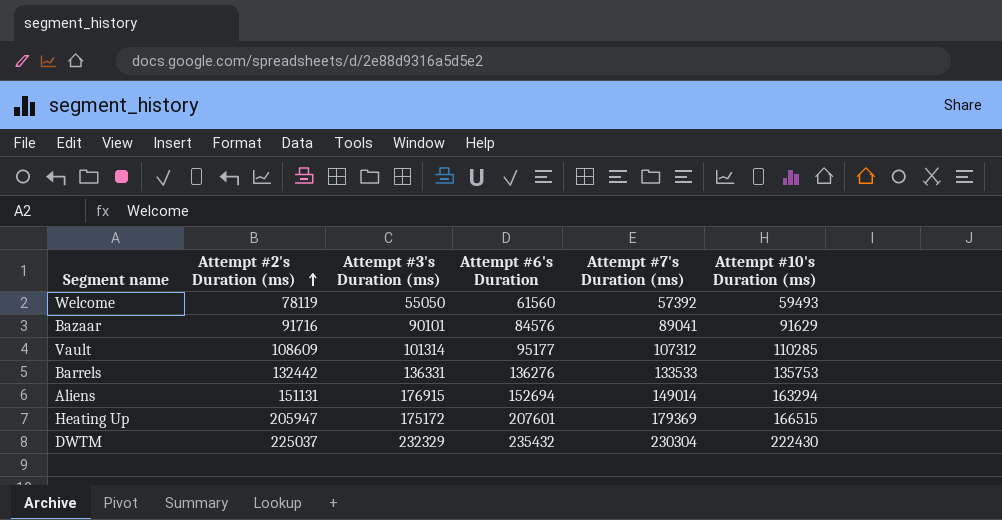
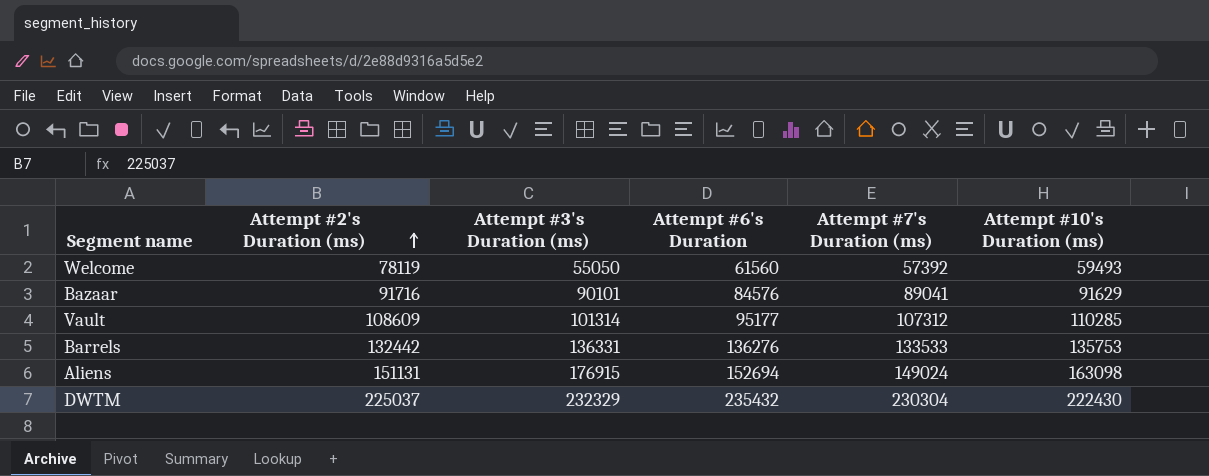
row Heating Up: 205947 | 175172 | 207601 | 179369 | 166515 -> none
Aliens | Attempt #7's Duration (ms): 149014 -> 149024
Aliens | Attempt #10's Duration (ms): 163294 -> 163098

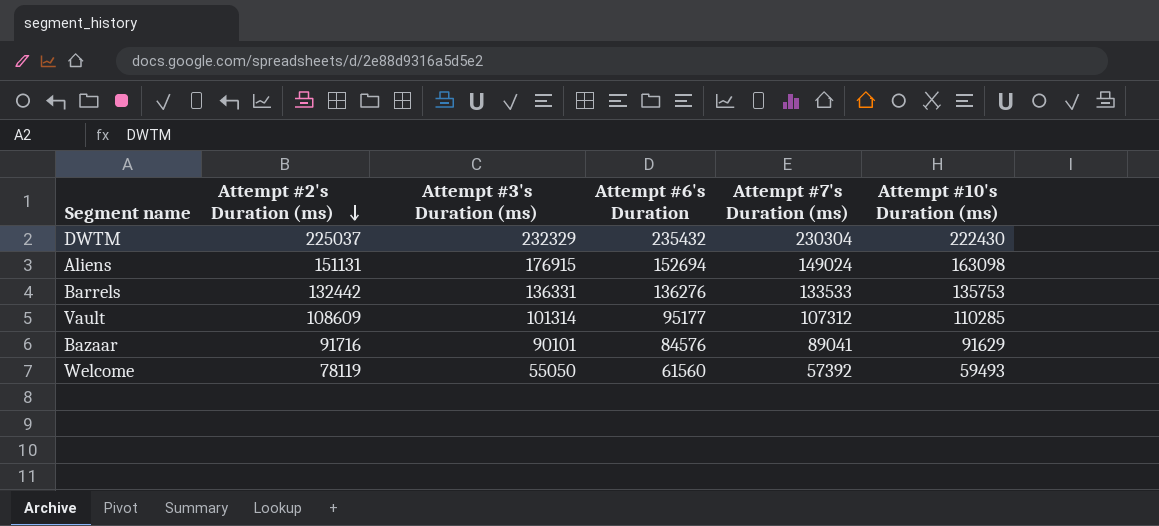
row order: Attempt #2's Duration (ms) ascending -> Attempt #2's Duration (ms) descending

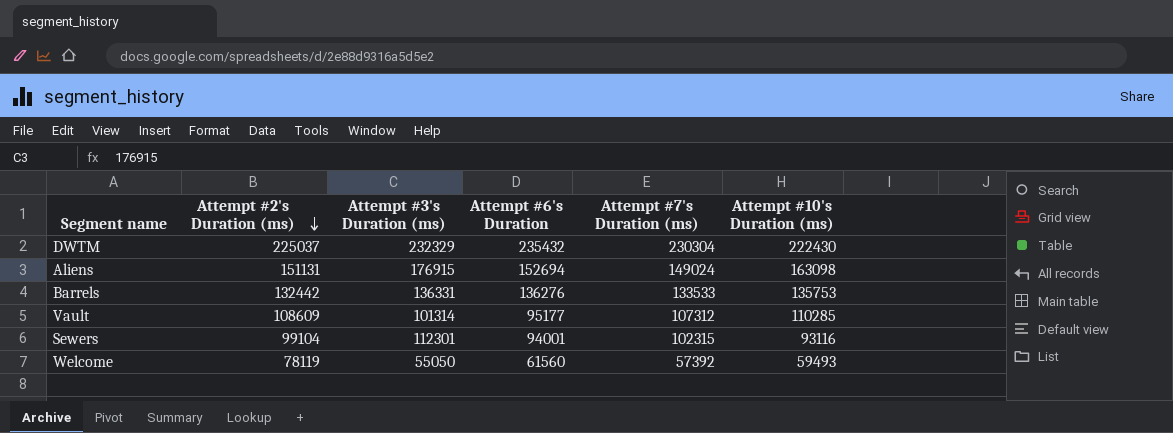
row Bazaar: 91716 | 90101 | 84576 | 89041 | 91629 -> none
row Sewers: none -> 99104 | 112301 | 94001 | 102315 | 93116

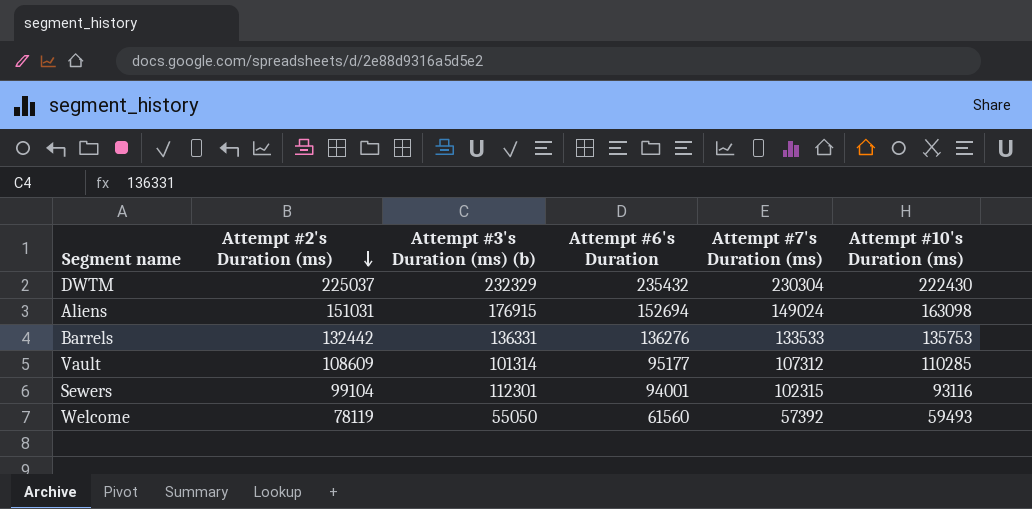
column name: Attempt #3's Duration (ms) -> Attempt #3's Duration (ms) (b)
Aliens | Attempt #2's Duration (ms): 151131 -> 151031

